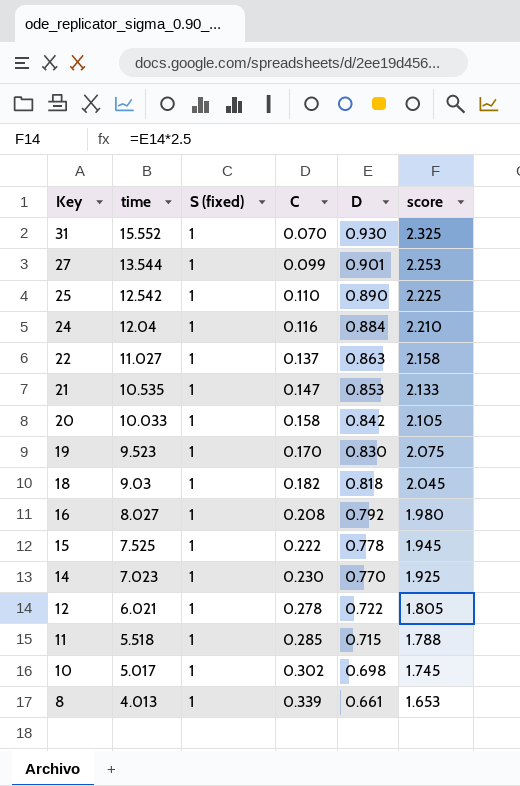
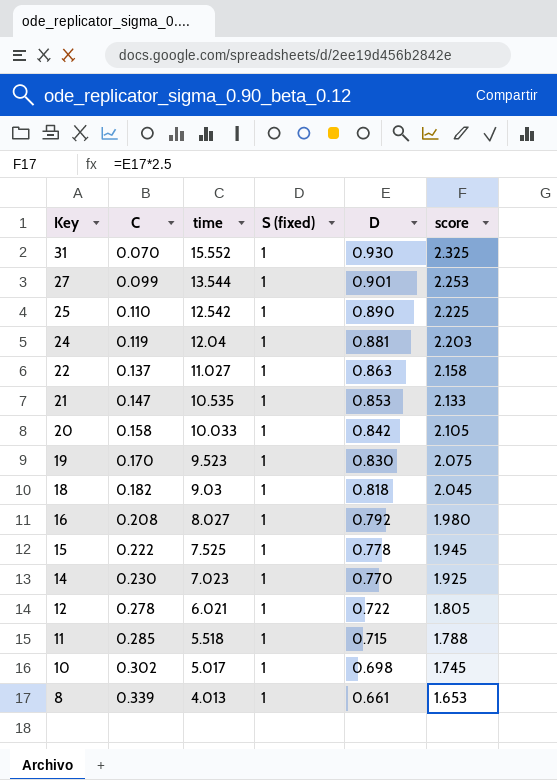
column C | position: 4 -> 2
24 | C: 0.116 -> 0.119
24 | D: 0.884 -> 0.881
24 | score: 2.210 -> 2.203

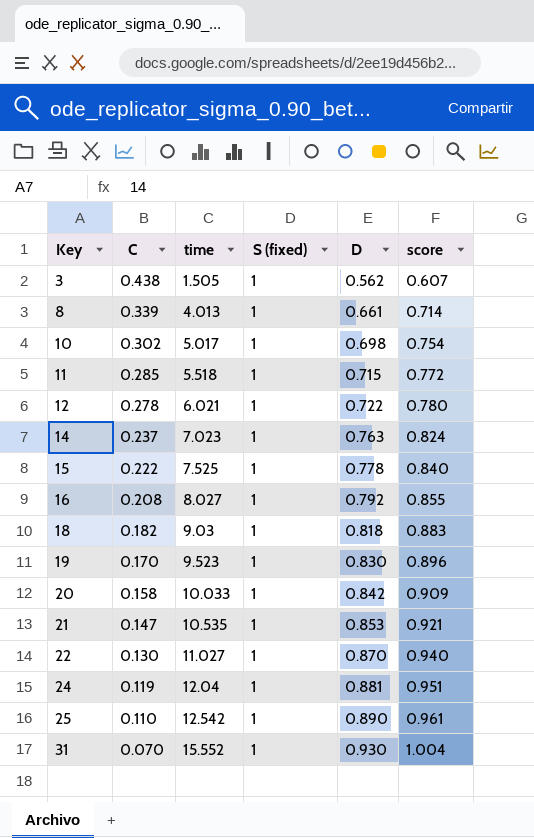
row order: Key descending -> Key ascending
column score | formula: [D] * 2.5 -> [D] * 1.08
row 27: 0.099 | 13.544 | 1 | 0.901 | 2.253 -> none
row 3: none -> 0.438 | 1.505 | 1 | 0.562 | 0.607
14 | C: 0.230 -> 0.237
14 | D: 0.770 -> 0.763
22 | C: 0.137 -> 0.130
22 | D: 0.863 -> 0.870

